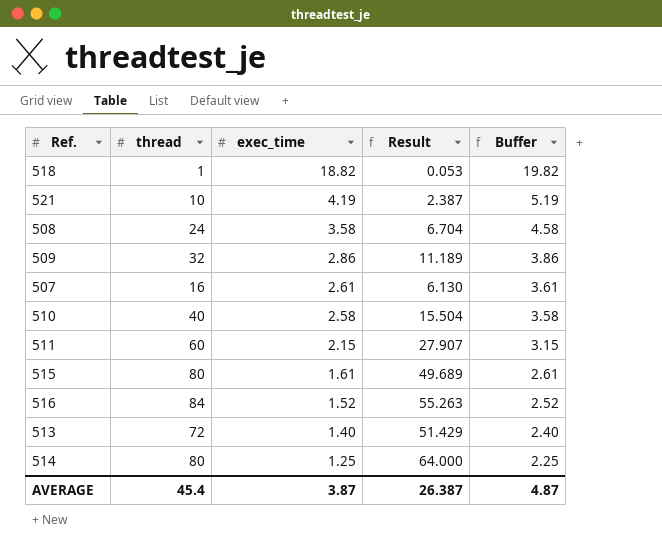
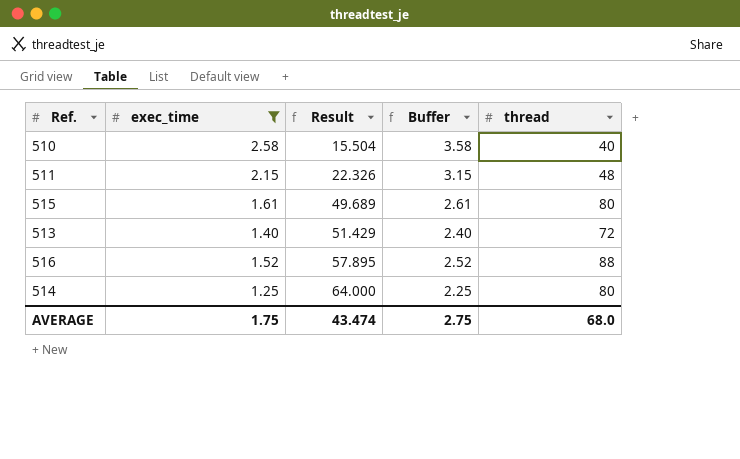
filter: none -> exec_time <= 2.58
row order: exec_time descending -> Result ascending
column thread | position: 2 -> 5
511 | Result: 27.907 -> 22.326
511 | thread: 60 -> 48
516 | Result: 55.263 -> 57.895
516 | thread: 84 -> 88
AVERAGE | exec_time: 3.87 -> 1.75
AVERAGE | Result: 26.387 -> 43.474
AVERAGE | Buffer: 4.87 -> 2.75
AVERAGE | thread: 45.4 -> 68.0

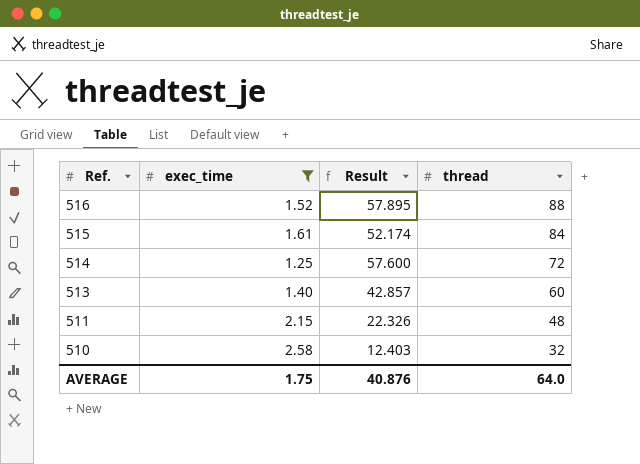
row order: Result ascending -> Ref. descending
column Buffer | formula: [exec_time] + 1 -> none
515 | Result: 49.689 -> 52.174
515 | thread: 80 -> 84
514 | Result: 64.000 -> 57.600
514 | thread: 80 -> 72
513 | Result: 51.429 -> 42.857
513 | thread: 72 -> 60
510 | Result: 15.504 -> 12.403
510 | thread: 40 -> 32
AVERAGE | Result: 43.474 -> 40.876
AVERAGE | thread: 68.0 -> 64.0

